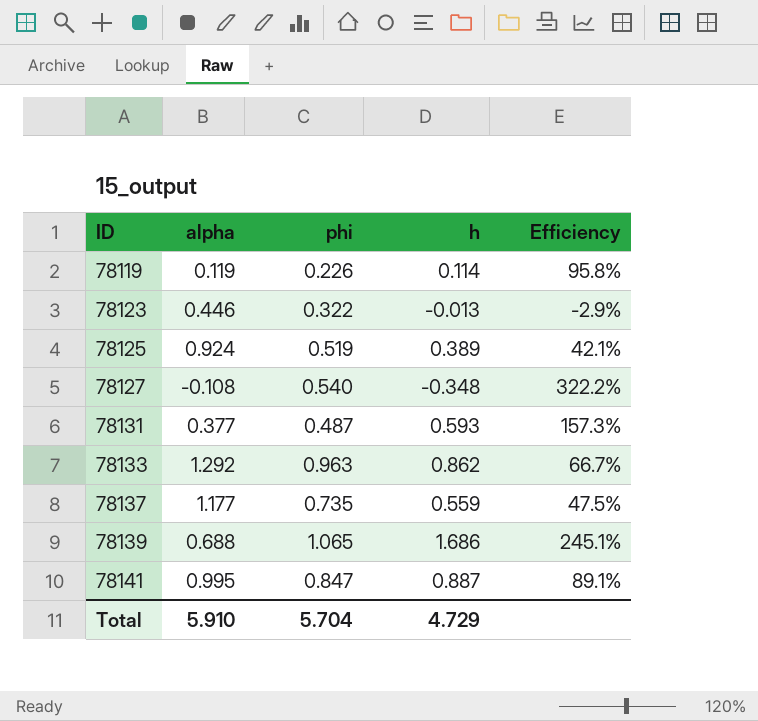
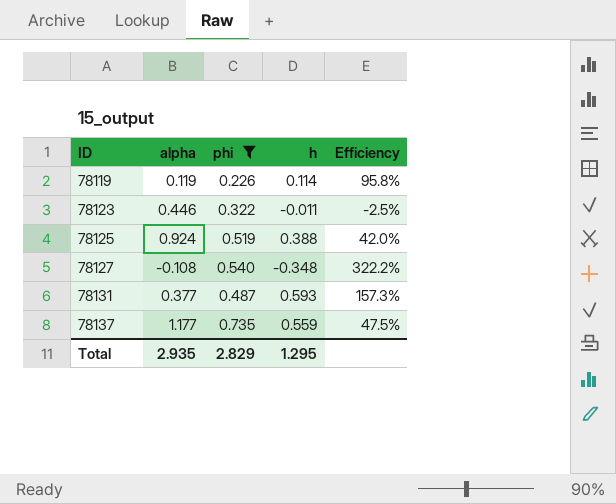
filter: none -> phi <= 0.735
78123 | h: -0.013 -> -0.011
78123 | Efficiency: -2.9% -> -2.5%
78125 | h: 0.389 -> 0.388
78125 | Efficiency: 42.1% -> 42.0%
Total | alpha: 5.910 -> 2.935
Total | phi: 5.704 -> 2.829
Total | h: 4.729 -> 1.295

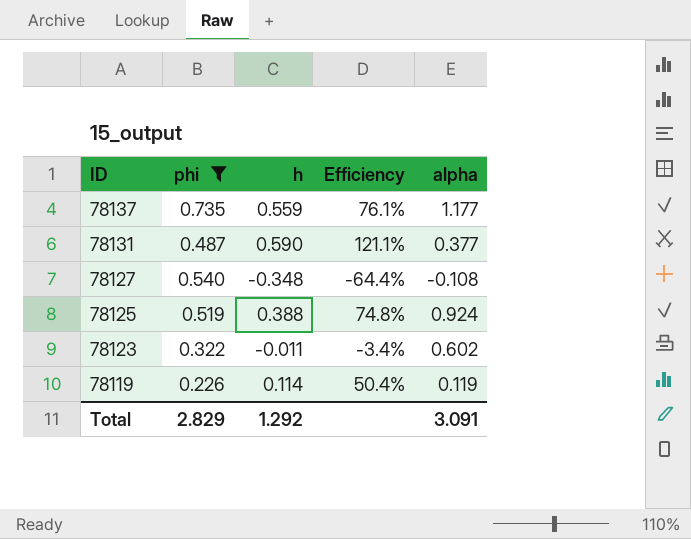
row order: ID ascending -> ID descending
column Efficiency | formula: [h] / [alpha] -> [h] / [phi]
column alpha | position: 2 -> 5
78131 | h: 0.593 -> 0.590
78123 | alpha: 0.446 -> 0.602
Total | h: 1.295 -> 1.292
Total | alpha: 2.935 -> 3.091

